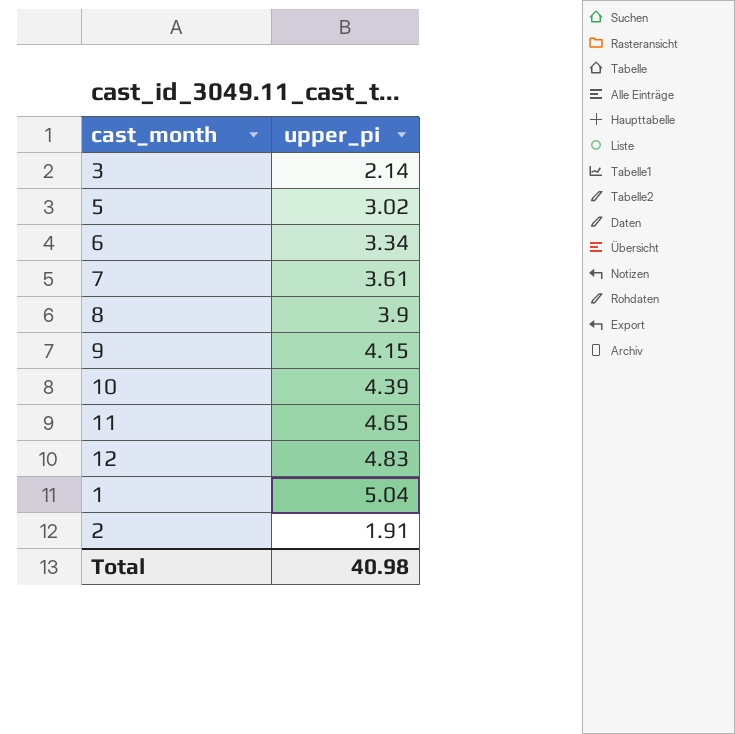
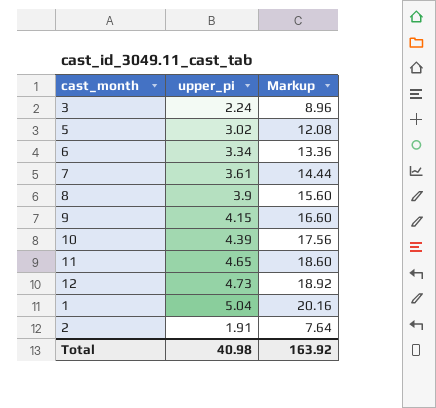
column Markup | formula: none -> [upper_pi] * 4
3 | upper_pi: 2.14 -> 2.24
12 | upper_pi: 4.83 -> 4.73

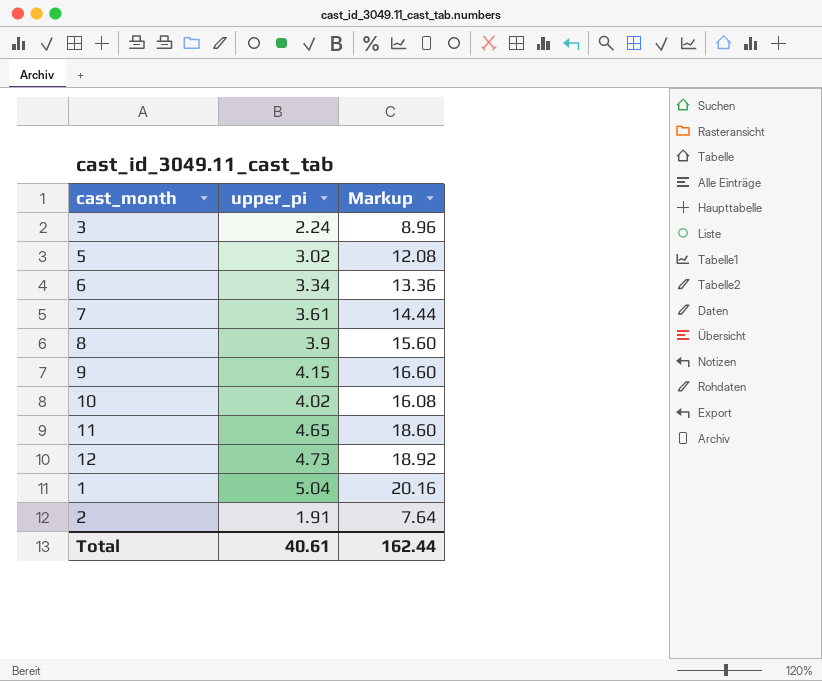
10 | upper_pi: 4.39 -> 4.02
10 | Markup: 17.56 -> 16.08
Total | upper_pi: 40.98 -> 40.61
Total | Markup: 163.92 -> 162.44

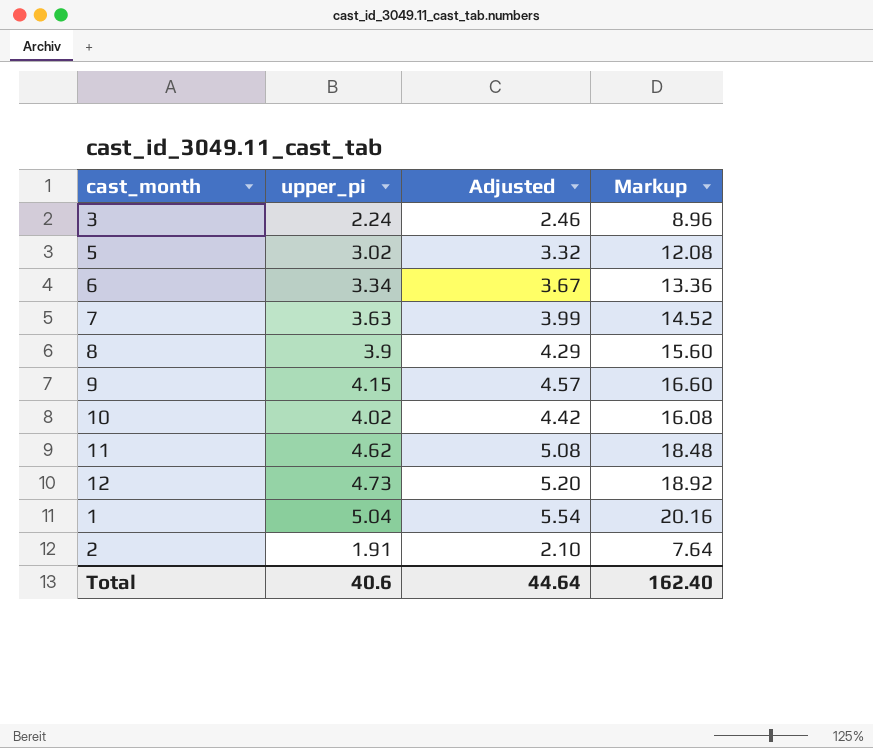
column Adjusted | formula: none -> [upper_pi] * 1.1
7 | upper_pi: 3.61 -> 3.63
7 | Markup: 14.44 -> 14.52
11 | upper_pi: 4.65 -> 4.62
11 | Markup: 18.60 -> 18.48
Total | upper_pi: 40.61 -> 40.6
Total | Markup: 162.44 -> 162.40

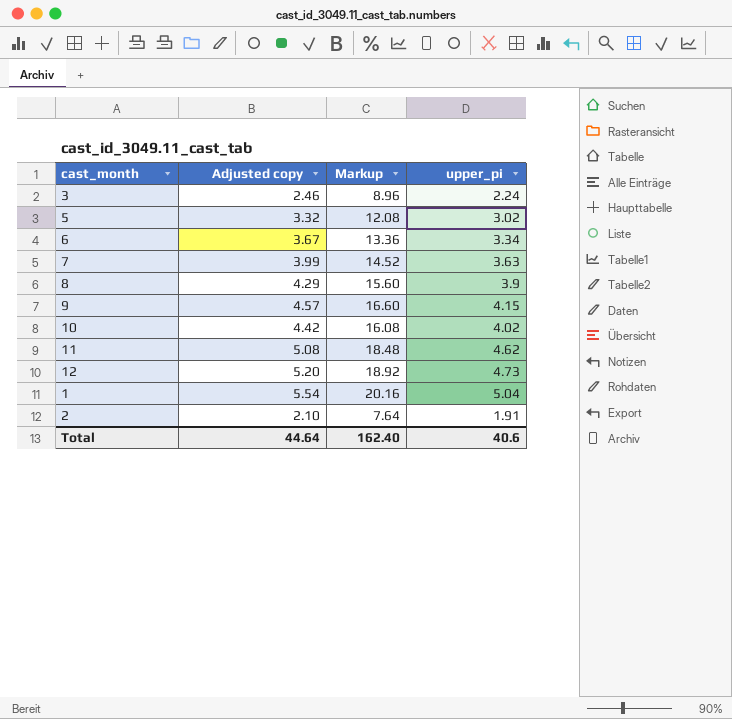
column name: Adjusted -> Adjusted copy
column upper_pi | position: 2 -> 4

